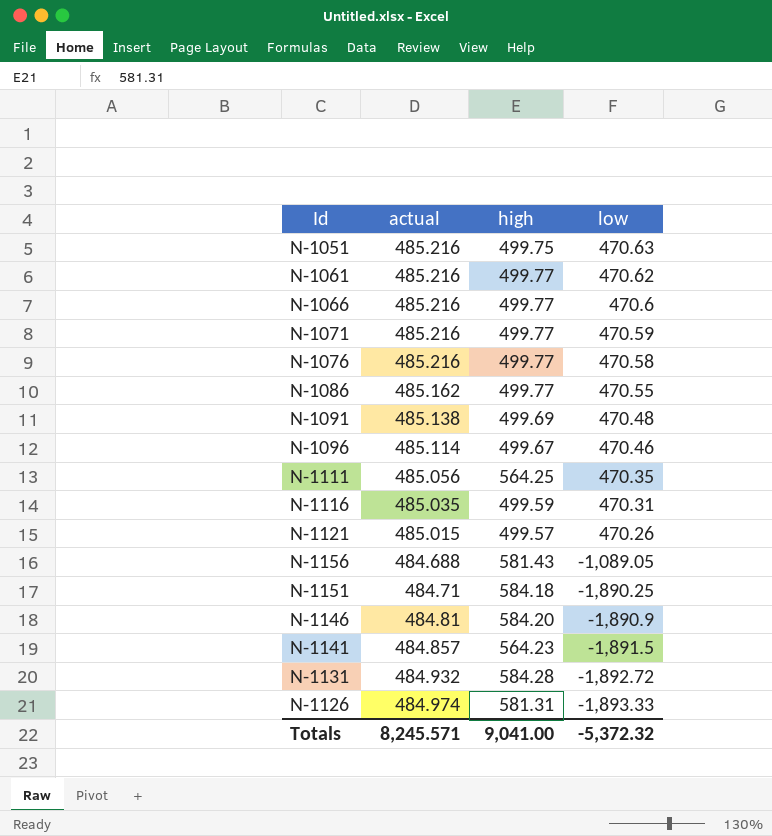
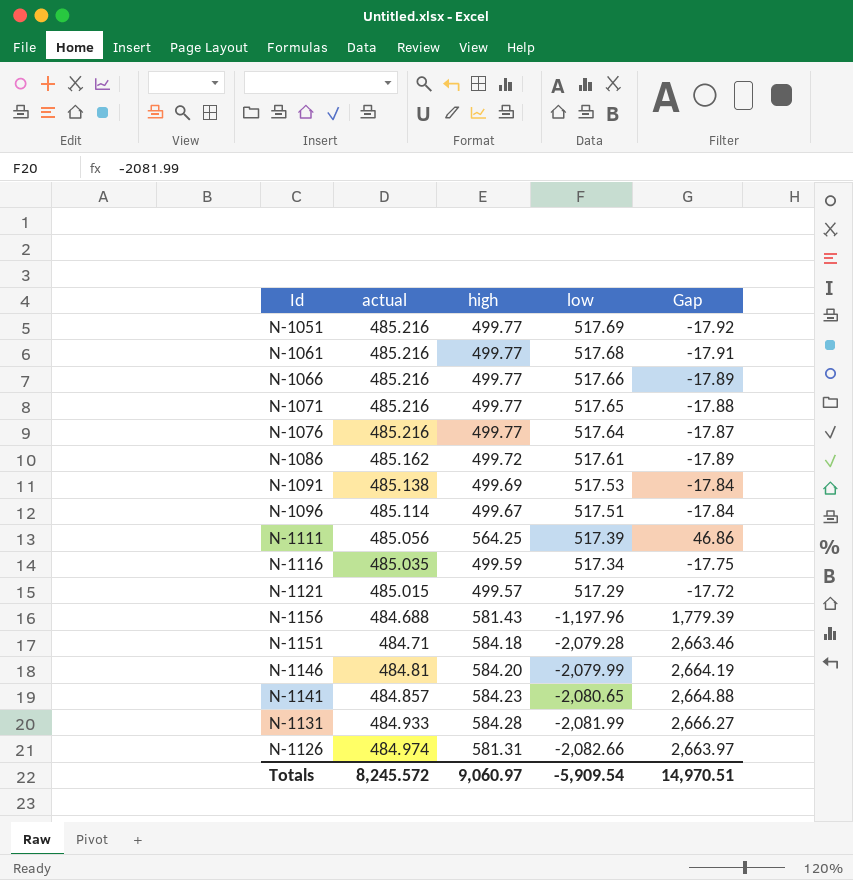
column Gap | formula: none -> [high] - [low]
N-1051 | high: 499.75 -> 499.77
N-1051 | low: 470.63 -> 517.69
N-1061 | low: 470.62 -> 517.68
N-1066 | low: 470.6 -> 517.66
N-1071 | low: 470.59 -> 517.65
N-1076 | low: 470.58 -> 517.64
N-1086 | high: 499.77 -> 499.72
N-1086 | low: 470.55 -> 517.61
N-1091 | low: 470.48 -> 517.53
N-1096 | low: 470.46 -> 517.51
N-1111 | low: 470.35 -> 517.39
N-1116 | low: 470.31 -> 517.34
N-1121 | low: 470.26 -> 517.29
N-1156 | low: -1,089.05 -> -1,197.96
N-1151 | low: -1,890.25 -> -2,079.28
N-1146 | low: -1,890.9 -> -2,079.99
N-1141 | high: 564.23 -> 584.23
N-1141 | low: -1,891.5 -> -2,080.65
N-1131 | actual: 484.932 -> 484.933
N-1131 | low: -1,892.72 -> -2,081.99
N-1126 | low: -1,893.33 -> -2,082.66
Totals | actual: 8,245.571 -> 8,245.572
Totals | high: 9,041.00 -> 9,060.97
Totals | low: -5,372.32 -> -5,909.54

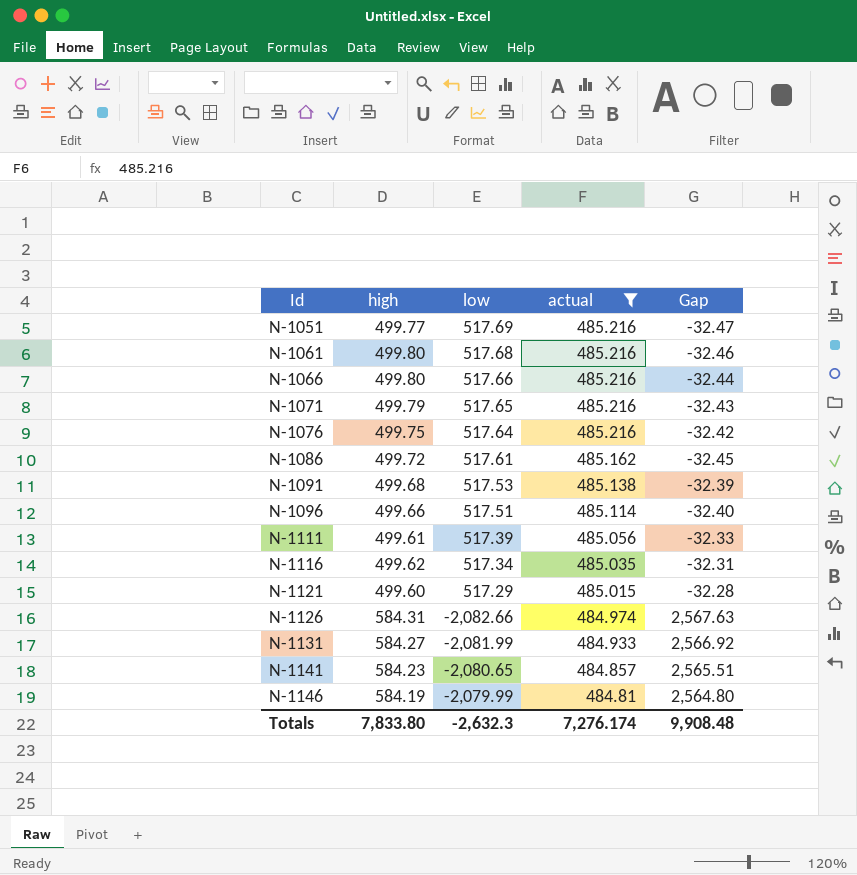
filter: none -> actual >= 484.81
row order: low descending -> Id ascending
column actual | position: 2 -> 4
column Gap | formula: [high] - [low] -> [actual] - [low]
N-1061 | high: 499.77 -> 499.80
N-1066 | high: 499.77 -> 499.80
N-1071 | high: 499.77 -> 499.79
N-1076 | high: 499.77 -> 499.75
N-1091 | high: 499.69 -> 499.68
N-1096 | high: 499.67 -> 499.66
N-1111 | high: 564.25 -> 499.61
N-1116 | high: 499.59 -> 499.62
N-1121 | high: 499.57 -> 499.60
N-1126 | high: 581.31 -> 584.31
N-1131 | high: 584.28 -> 584.27
N-1146 | high: 584.20 -> 584.19
Totals | high: 9,060.97 -> 7,833.80
Totals | low: -5,909.54 -> -2,632.3
Totals | actual: 8,245.572 -> 7,276.174
Totals | Gap: 14,970.51 -> 9,908.48

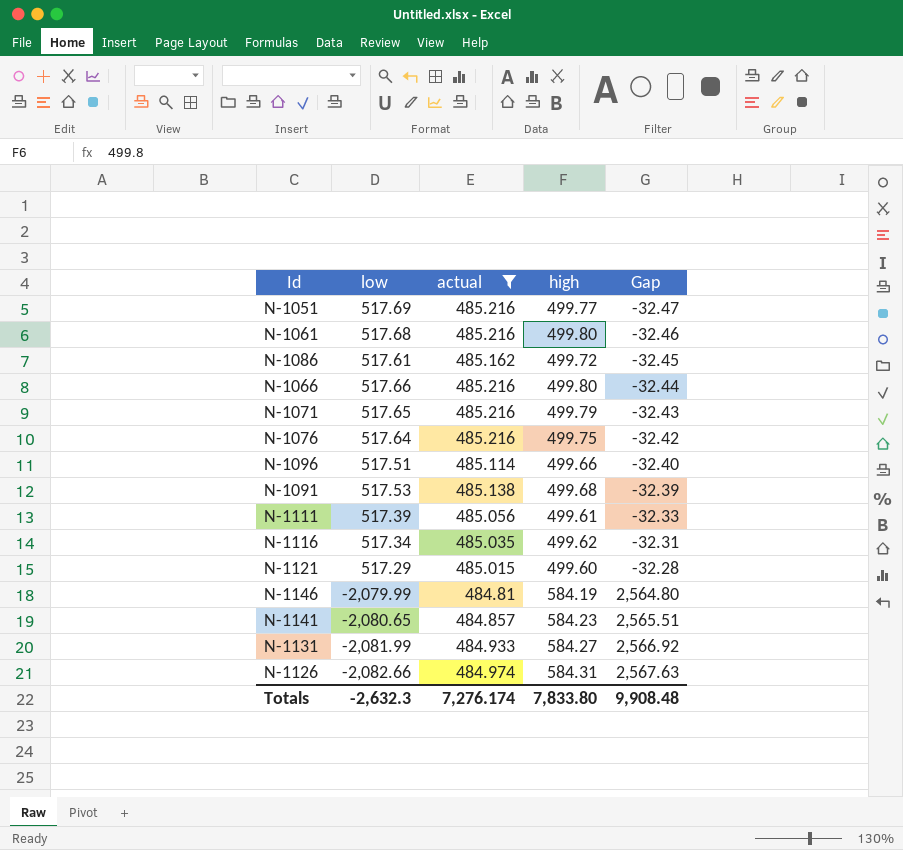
row order: Id ascending -> Gap ascending
column high | position: 2 -> 4

